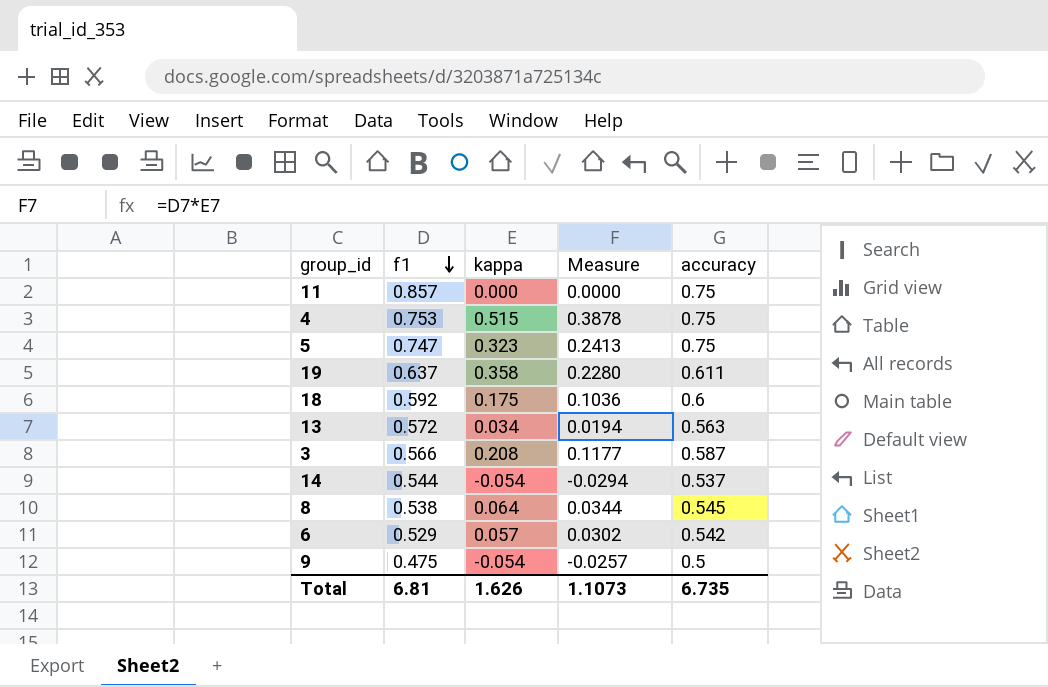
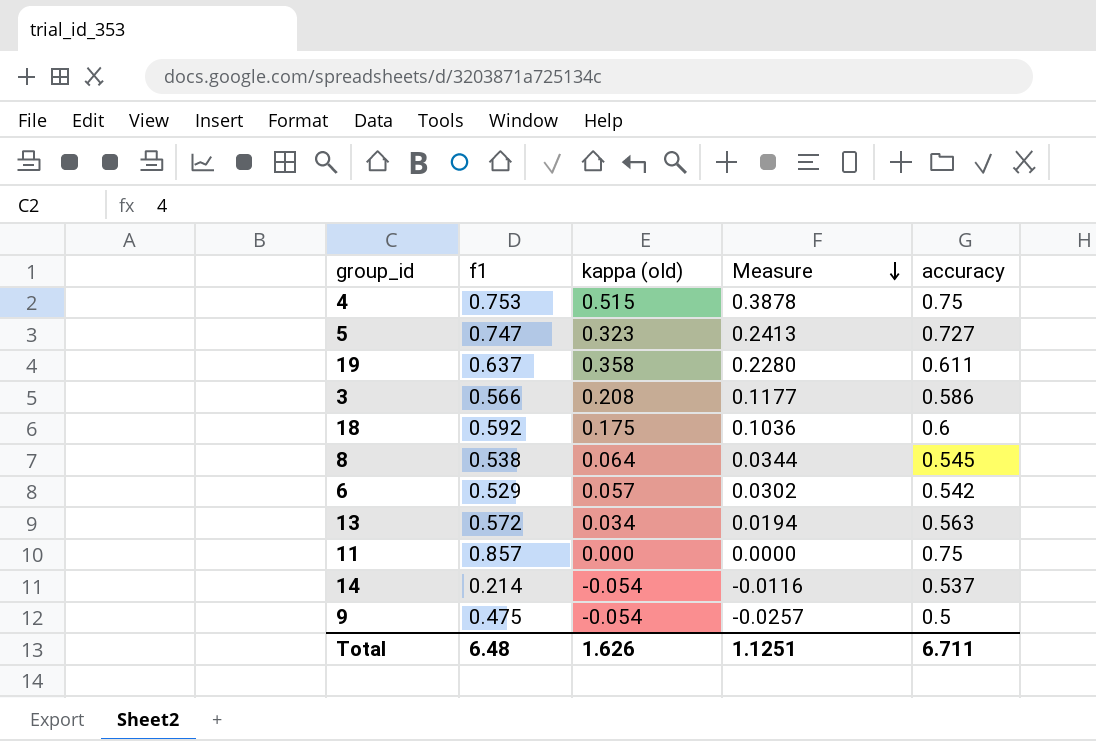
row order: f1 descending -> Measure descending
column name: kappa -> kappa (old)
5 | accuracy: 0.75 -> 0.727
3 | accuracy: 0.587 -> 0.586
14 | f1: 0.544 -> 0.214
14 | Measure: -0.0294 -> -0.0116
Total | f1: 6.81 -> 6.48
Total | Measure: 1.1073 -> 1.1251
Total | accuracy: 6.735 -> 6.711

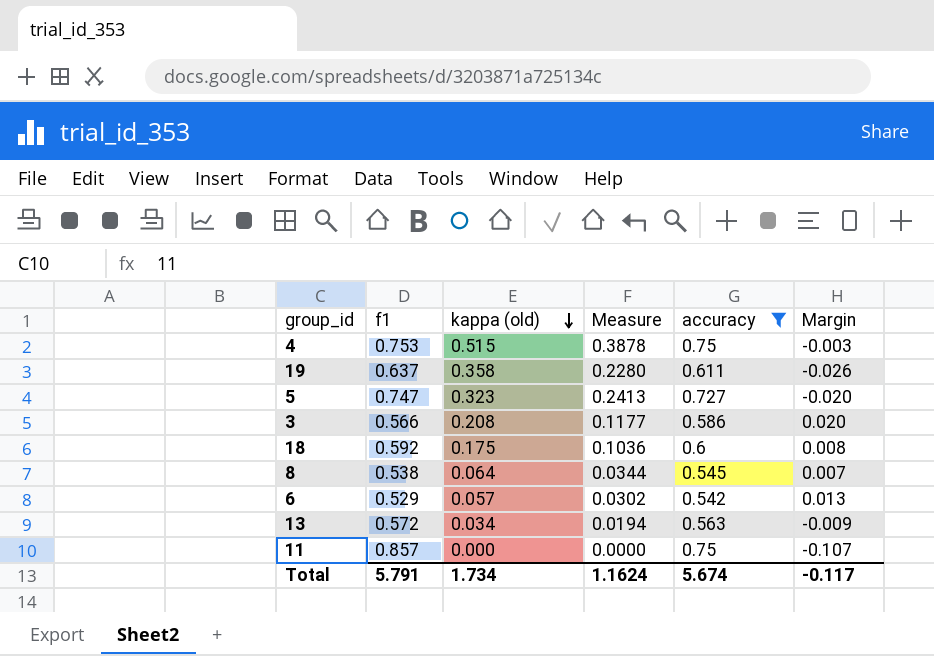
filter: none -> accuracy >= 0.542
row order: Measure descending -> kappa (old) descending
column Margin | formula: none -> [accuracy] - [f1]
Total | f1: 6.48 -> 5.791
Total | kappa (old): 1.626 -> 1.734
Total | Measure: 1.1251 -> 1.1624
Total | accuracy: 6.711 -> 5.674

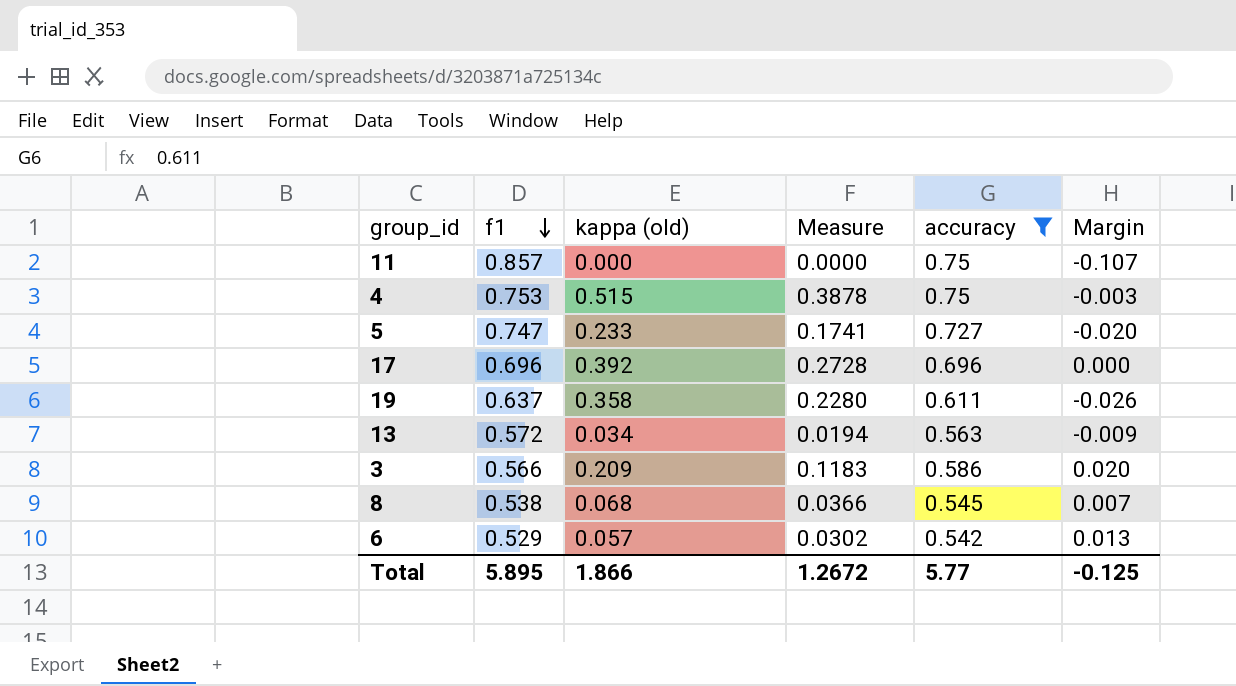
row order: kappa (old) descending -> f1 descending
row 18: 0.592 | 0.175 | 0.1036 | 0.6 | 0.008 -> none
5 | kappa (old): 0.323 -> 0.233
5 | Measure: 0.2413 -> 0.1741
row 17: none -> 0.696 | 0.392 | 0.2728 | 0.696 | 0.000
3 | kappa (old): 0.208 -> 0.209
3 | Measure: 0.1177 -> 0.1183
8 | kappa (old): 0.064 -> 0.068
8 | Measure: 0.0344 -> 0.0366
Total | f1: 5.791 -> 5.895
Total | kappa (old): 1.734 -> 1.866
Total | Measure: 1.1624 -> 1.2672
Total | accuracy: 5.674 -> 5.77
Total | Margin: -0.117 -> -0.125

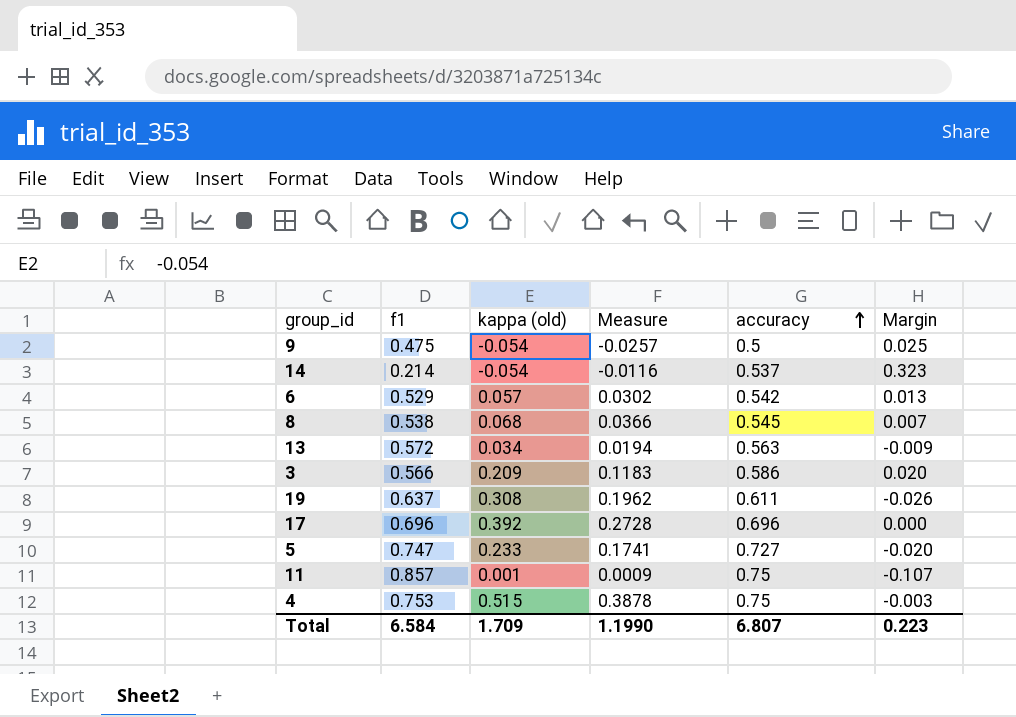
filter: accuracy >= 0.542 -> none
row order: f1 descending -> accuracy ascending
19 | kappa (old): 0.358 -> 0.308
19 | Measure: 0.2280 -> 0.1962
11 | kappa (old): 0.000 -> 0.001
11 | Measure: 0.0000 -> 0.0009
Total | f1: 5.895 -> 6.584
Total | kappa (old): 1.866 -> 1.709
Total | Measure: 1.2672 -> 1.1990
Total | accuracy: 5.77 -> 6.807
Total | Margin: -0.125 -> 0.223

